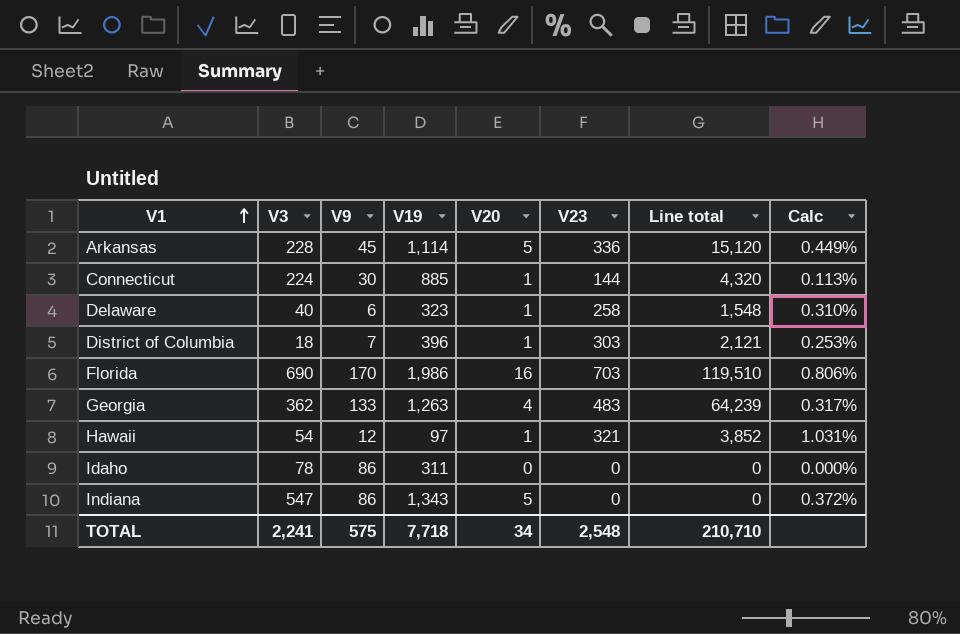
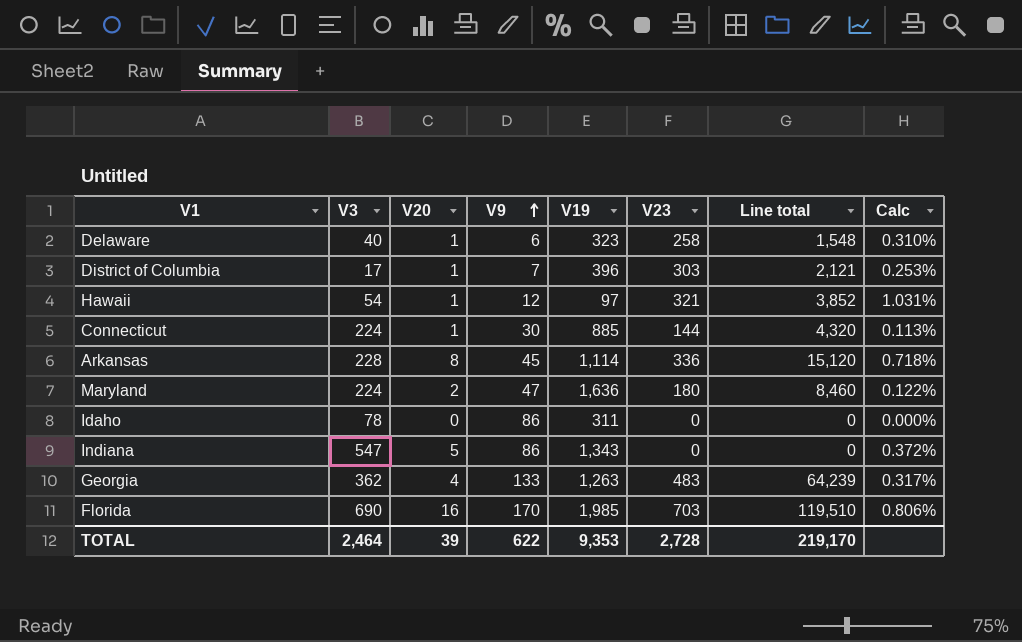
row order: V1 ascending -> V9 ascending
column V20 | position: 5 -> 3
District of Columbia | V3: 18 -> 17
Arkansas | V20: 5 -> 8
Arkansas | Calc: 0.449% -> 0.718%
row Maryland: none -> 224 | 2 | 47 | 1,636 | 180 | 8,460 | 0.122%
Florida | V19: 1,986 -> 1,985
TOTAL | V3: 2,241 -> 2,464
TOTAL | V20: 34 -> 39
TOTAL | V9: 575 -> 622
TOTAL | V19: 7,718 -> 9,353
TOTAL | V23: 2,548 -> 2,728
TOTAL | Line total: 210,710 -> 219,170

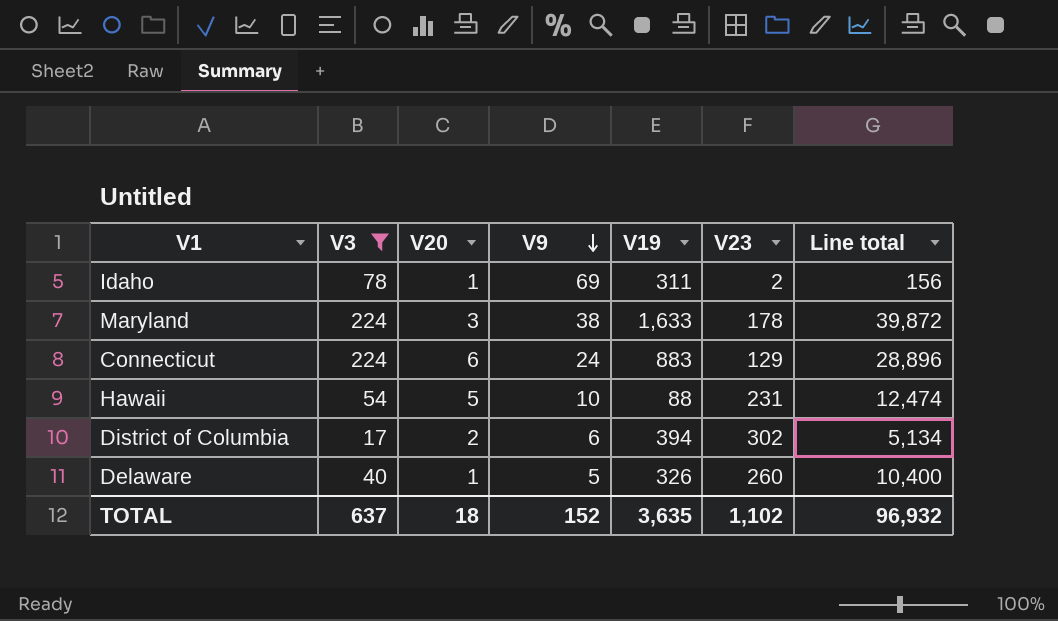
filter: none -> V3 <= 224
row order: V9 ascending -> V9 descending
column Calc | formula: [V20] / [V19] -> none
column Line total | formula: [V9] * [V23] -> [V3] * [V23]
Idaho | V20: 0 -> 1
Idaho | V9: 86 -> 69
Idaho | V23: 0 -> 2
Maryland | V20: 2 -> 3
Maryland | V9: 47 -> 38
Maryland | V19: 1,636 -> 1,633
Maryland | V23: 180 -> 178
Connecticut | V20: 1 -> 6
Connecticut | V9: 30 -> 24
Connecticut | V19: 885 -> 883
Connecticut | V23: 144 -> 129
Hawaii | V20: 1 -> 5
Hawaii | V9: 12 -> 10
Hawaii | V19: 97 -> 88
Hawaii | V23: 321 -> 231
District of Columbia | V20: 1 -> 2
District of Columbia | V9: 7 -> 6
District of Columbia | V19: 396 -> 394
District of Columbia | V23: 303 -> 302
Delaware | V9: 6 -> 5
Delaware | V19: 323 -> 326
Delaware | V23: 258 -> 260
TOTAL | V3: 2,464 -> 637
TOTAL | V20: 39 -> 18
TOTAL | V9: 622 -> 152
TOTAL | V19: 9,353 -> 3,635
TOTAL | V23: 2,728 -> 1,102
TOTAL | Line total: 219,170 -> 96,932

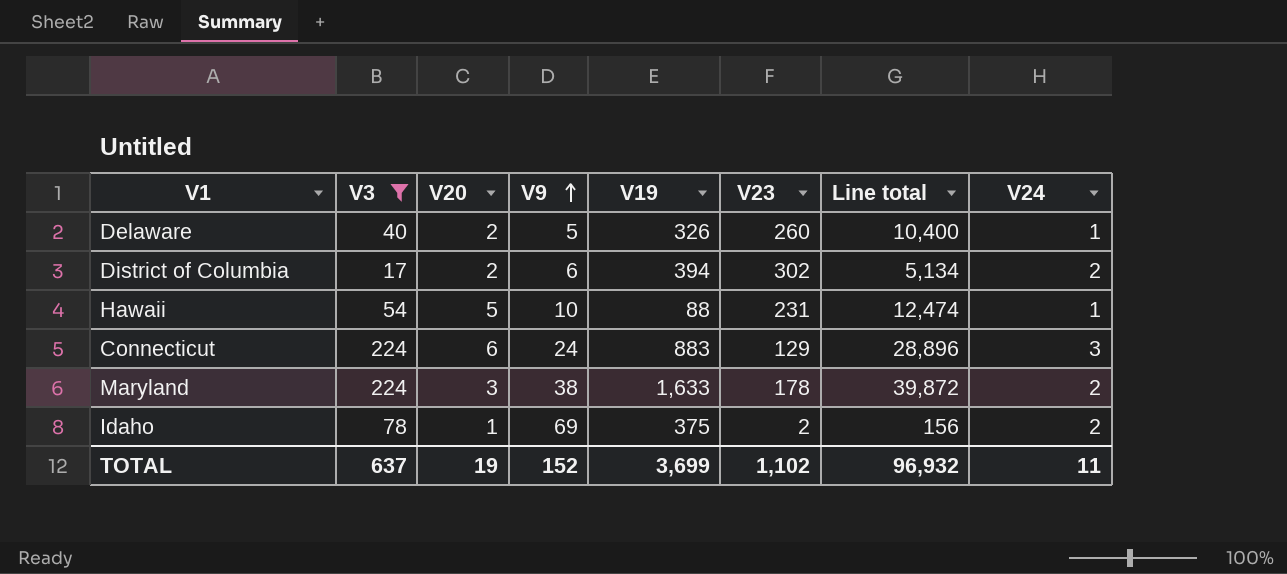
row order: V9 descending -> V9 ascending
column V24 | position: none -> 8
Delaware | V20: 1 -> 2
Idaho | V19: 311 -> 375
TOTAL | V20: 18 -> 19
TOTAL | V19: 3,635 -> 3,699

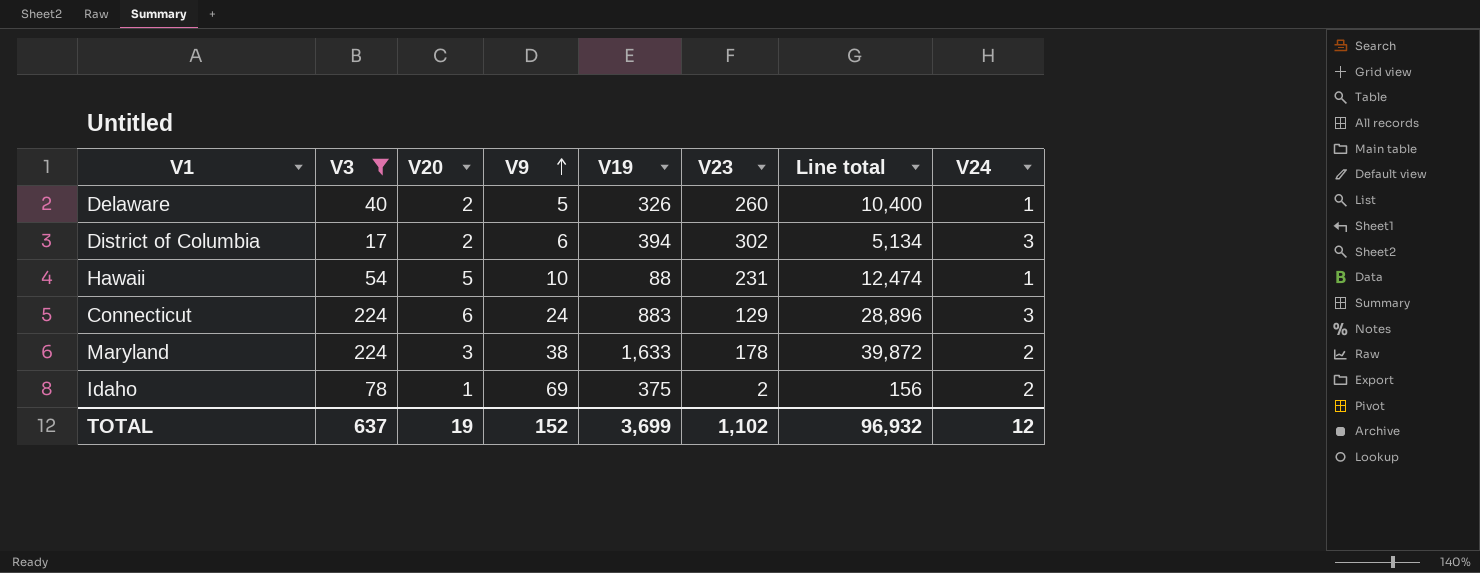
District of Columbia | V24: 2 -> 3
TOTAL | V24: 11 -> 12

